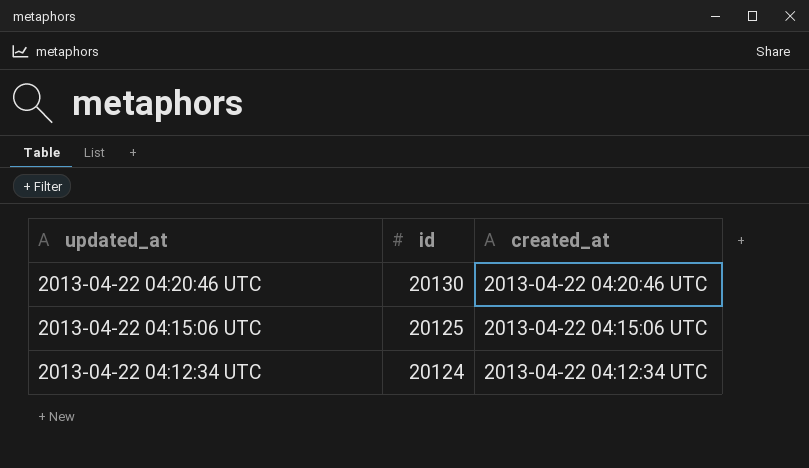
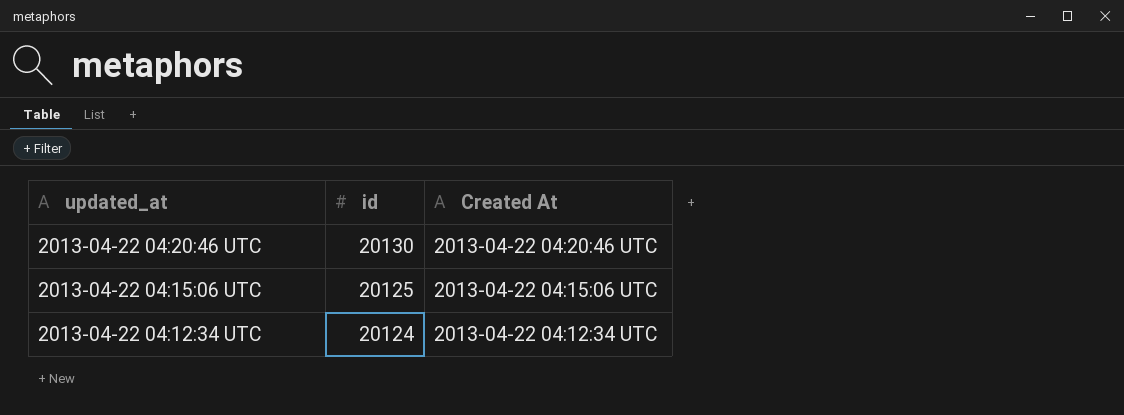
column name: created_at -> Created At

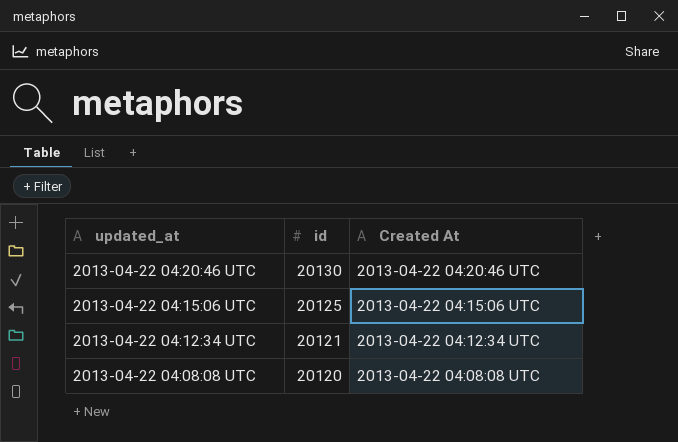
2013-04-22 04:12:34 UTC | id: 20124 -> 20121
row 2013-04-22 04:08:08 UTC: none -> 20120 | 2013-04-22 04:08:08 UTC

